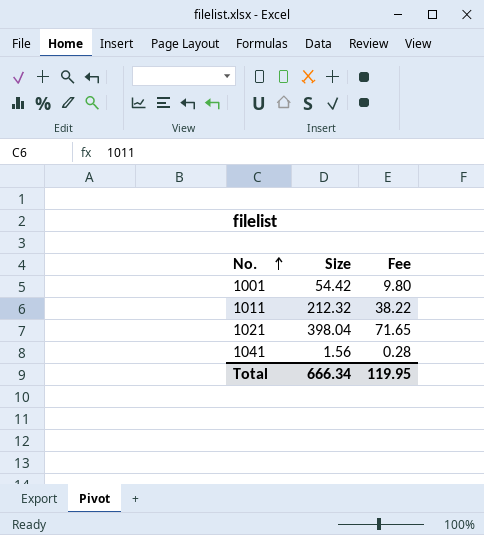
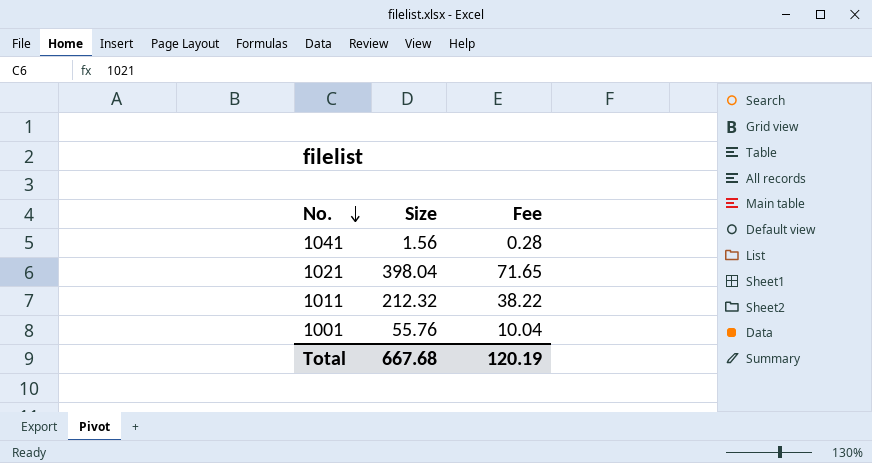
row order: No. ascending -> No. descending
1001 | Size: 54.42 -> 55.76
1001 | Fee: 9.80 -> 10.04
Total | Size: 666.34 -> 667.68
Total | Fee: 119.95 -> 120.19

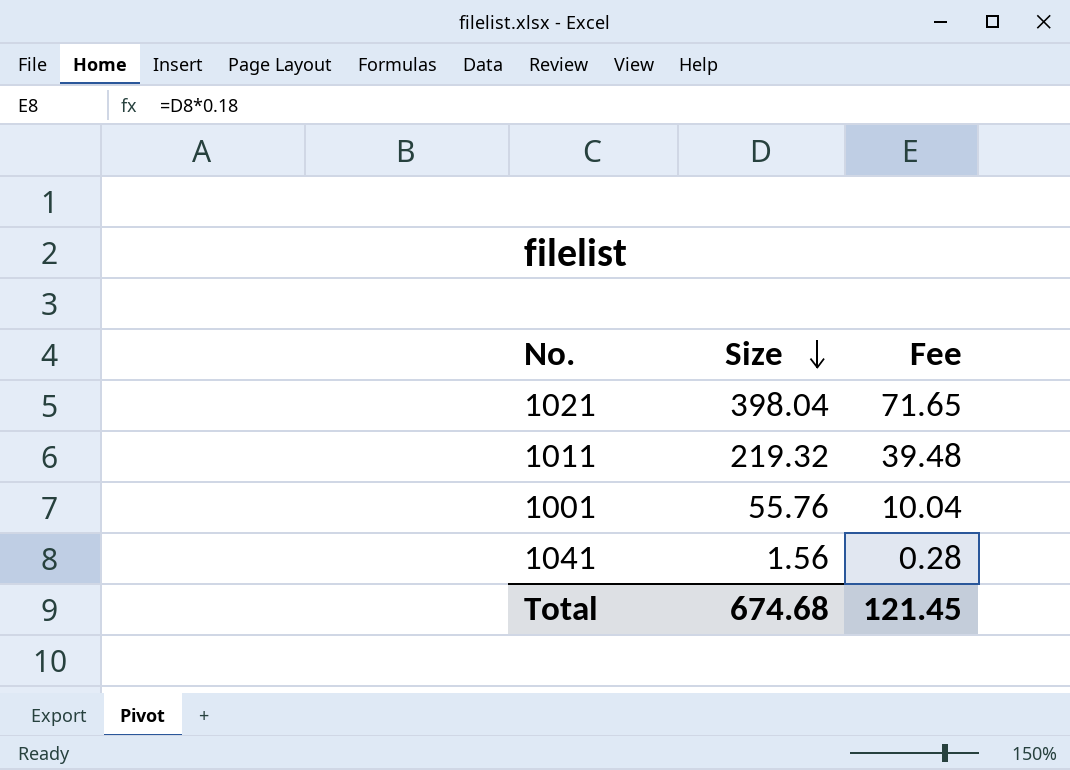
row order: No. descending -> Size descending
1011 | Size: 212.32 -> 219.32
1011 | Fee: 38.22 -> 39.48
Total | Size: 667.68 -> 674.68
Total | Fee: 120.19 -> 121.45

